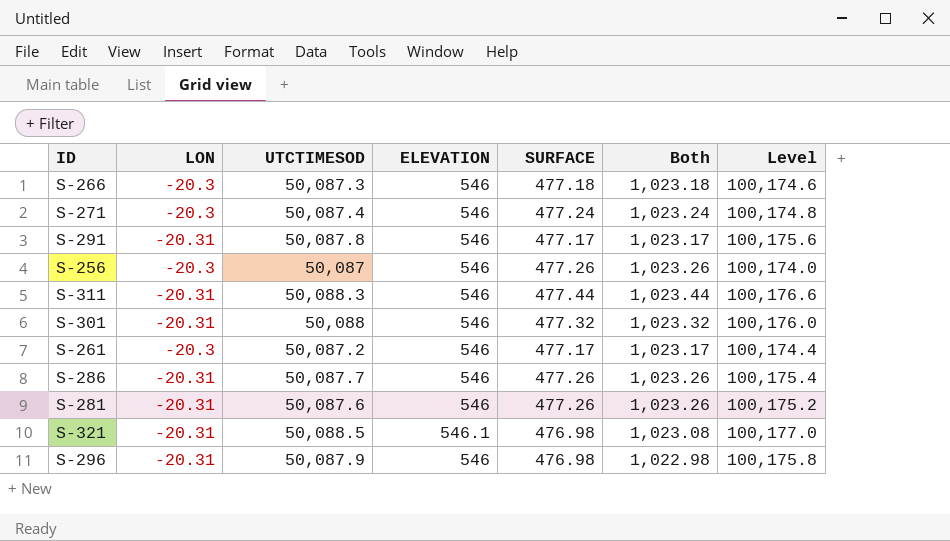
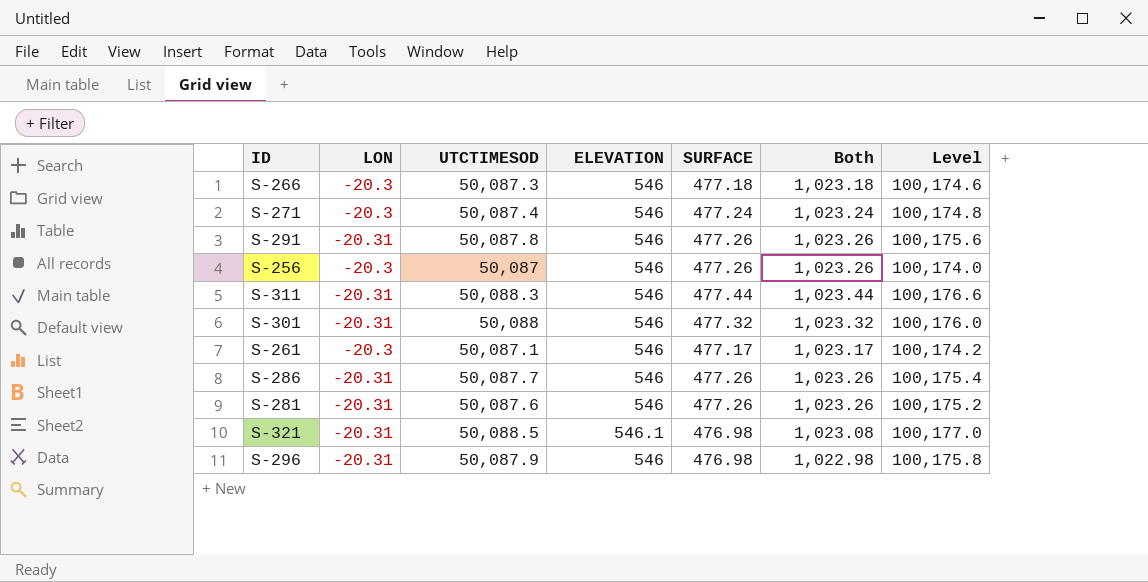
S-291 | SURFACE: 477.17 -> 477.26
S-291 | Both: 1,023.17 -> 1,023.26
S-261 | UTCTIMESOD: 50,087.2 -> 50,087.1
S-261 | Level: 100,174.4 -> 100,174.2

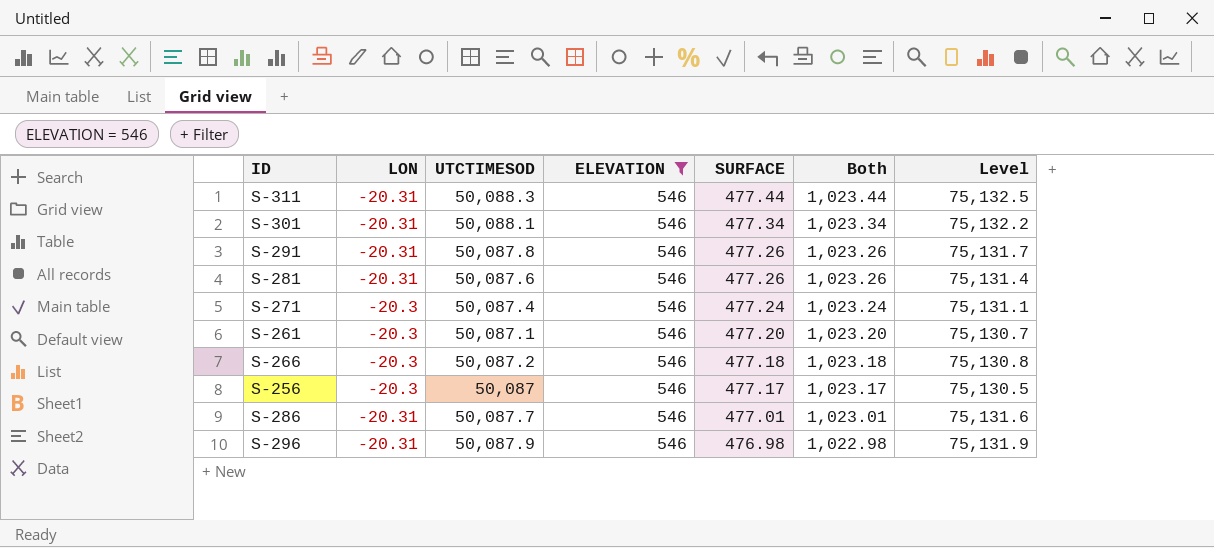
filter: none -> ELEVATION = 546
row order: none -> SURFACE descending
column Level | formula: [UTCTIMESOD] * 2 -> [UTCTIMESOD] * 1.5
S-301 | UTCTIMESOD: 50,088 -> 50,088.1
S-301 | SURFACE: 477.32 -> 477.34
S-301 | Both: 1,023.32 -> 1,023.34
S-261 | SURFACE: 477.17 -> 477.20
S-261 | Both: 1,023.17 -> 1,023.20
S-266 | UTCTIMESOD: 50,087.3 -> 50,087.2
S-256 | SURFACE: 477.26 -> 477.17
S-256 | Both: 1,023.26 -> 1,023.17
S-286 | SURFACE: 477.26 -> 477.01
S-286 | Both: 1,023.26 -> 1,023.01

